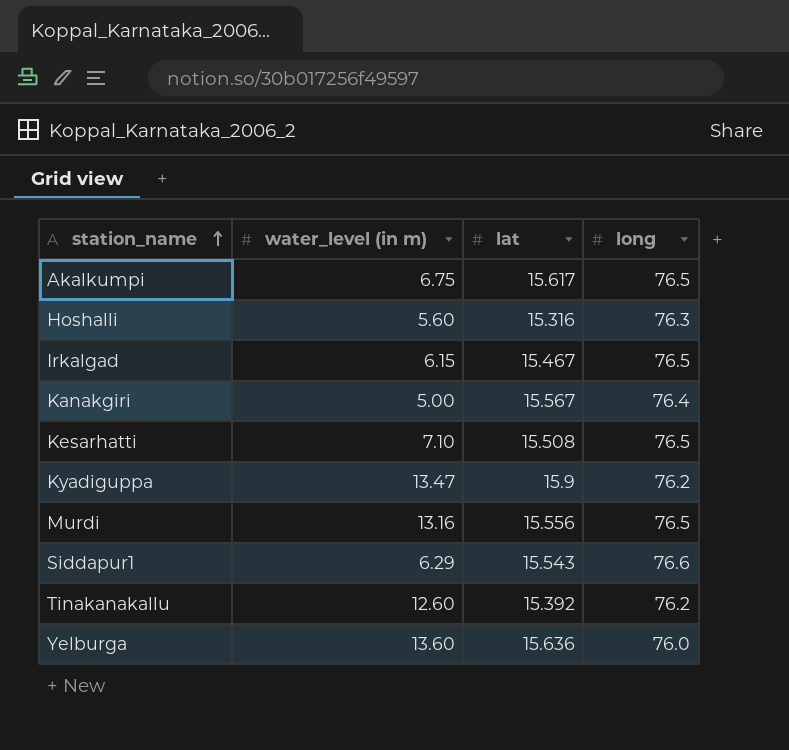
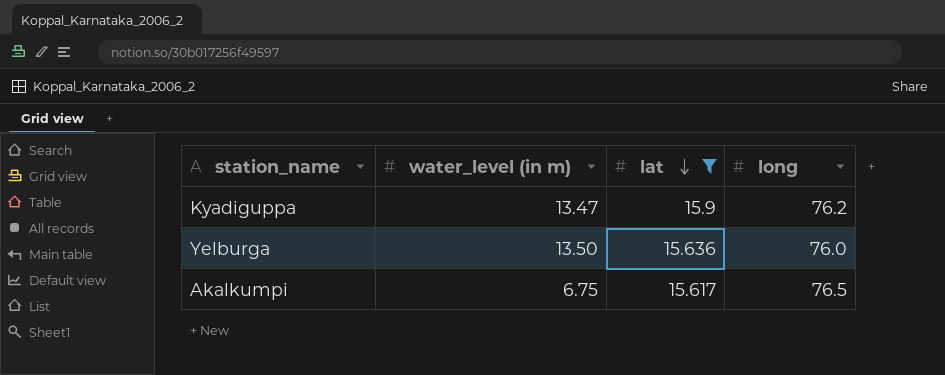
filter: none -> lat >= 15.617
row order: station_name ascending -> lat descending
Yelburga | water_level (in m): 13.60 -> 13.50

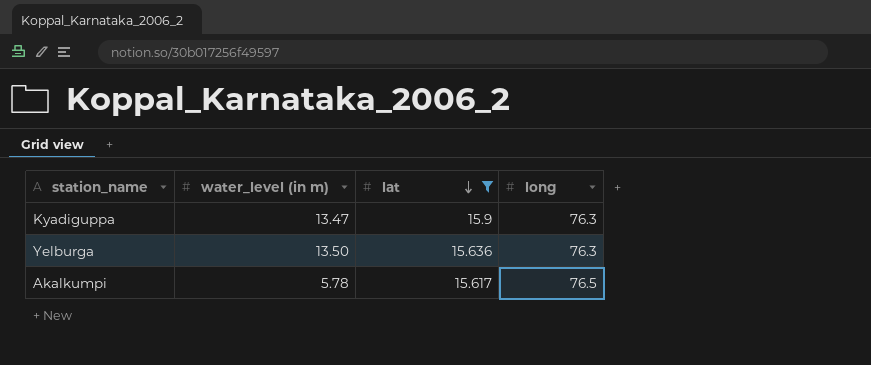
Kyadiguppa | long: 76.2 -> 76.3
Yelburga | long: 76.0 -> 76.3
Akalkumpi | water_level (in m): 6.75 -> 5.78

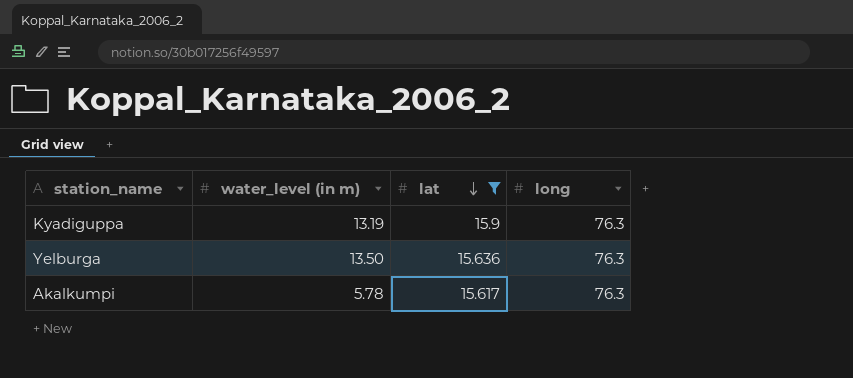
Kyadiguppa | water_level (in m): 13.47 -> 13.19
Akalkumpi | long: 76.5 -> 76.3

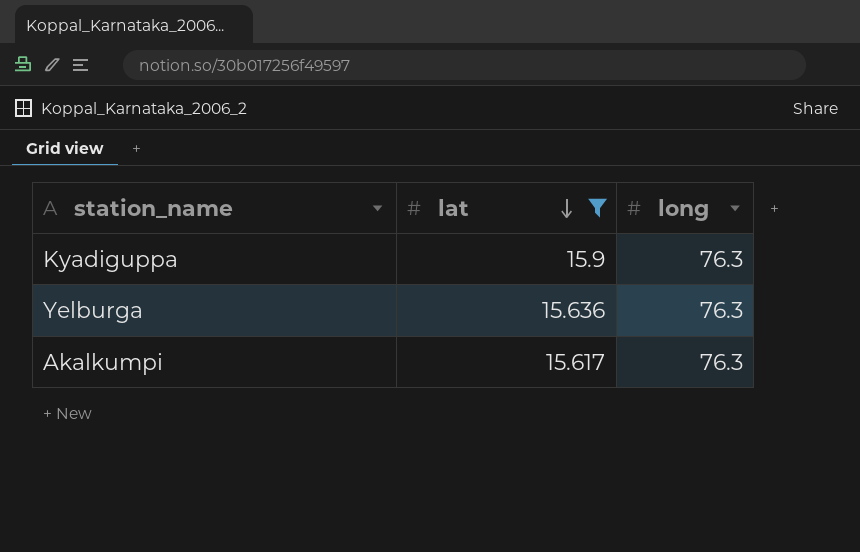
column water_level (in m) | position: 2 -> none

